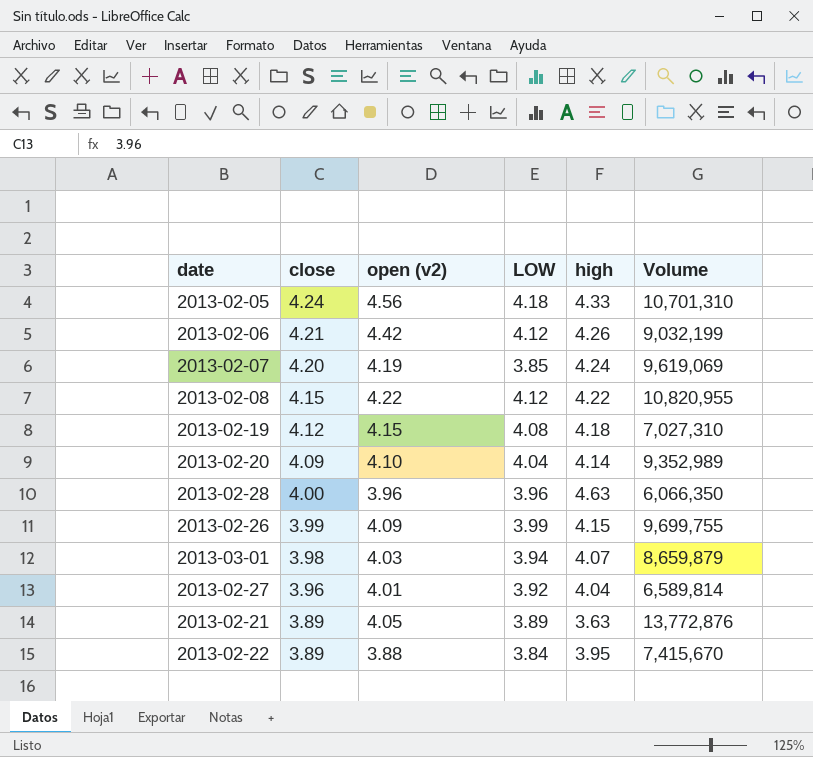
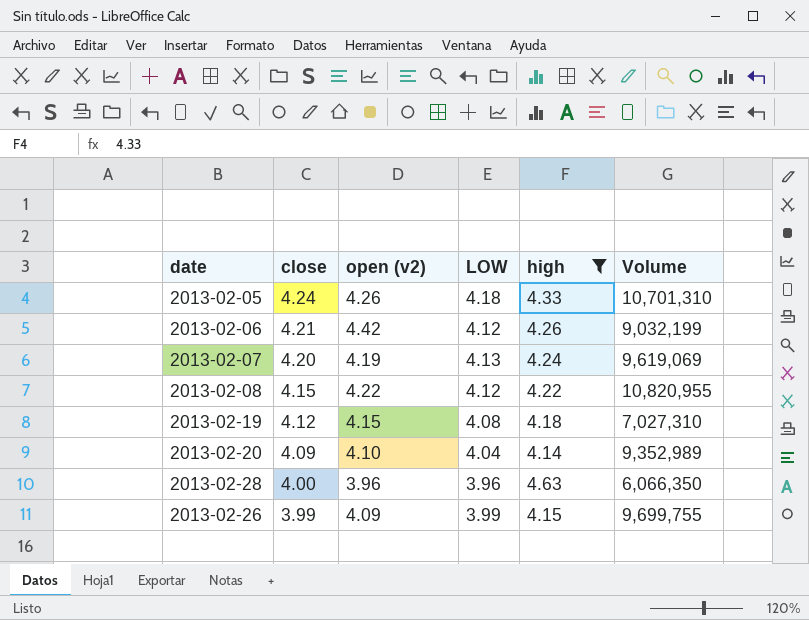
filter: none -> high >= 4.14
2013-02-05 | open (v2): 4.56 -> 4.26
2013-02-07 | LOW: 3.85 -> 4.13

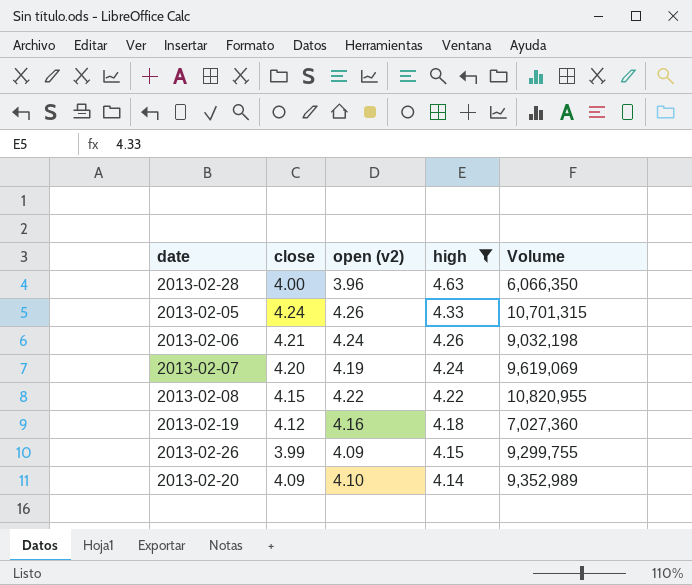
row order: close descending -> high descending
column LOW | position: 4 -> none
2013-02-05 | Volume: 10,701,310 -> 10,701,315
2013-02-06 | open (v2): 4.42 -> 4.24
2013-02-06 | Volume: 9,032,199 -> 9,032,198
2013-02-19 | open (v2): 4.15 -> 4.16
2013-02-19 | Volume: 7,027,310 -> 7,027,360
2013-02-26 | Volume: 9,699,755 -> 9,299,755

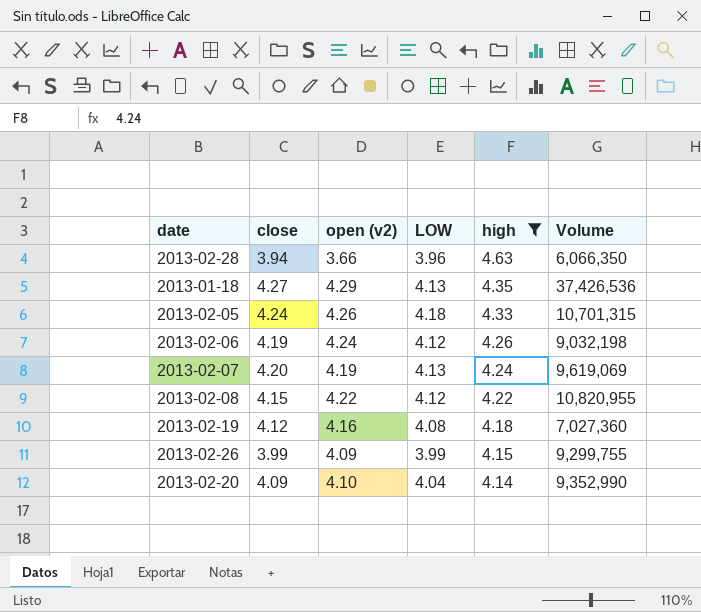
column LOW | position: none -> 4
2013-02-28 | close: 4.00 -> 3.94
2013-02-28 | open (v2): 3.96 -> 3.66
row 2013-01-18: none -> 4.27 | 4.29 | 4.13 | 4.35 | 37,426,536
2013-02-06 | close: 4.21 -> 4.19
2013-02-20 | Volume: 9,352,989 -> 9,352,990

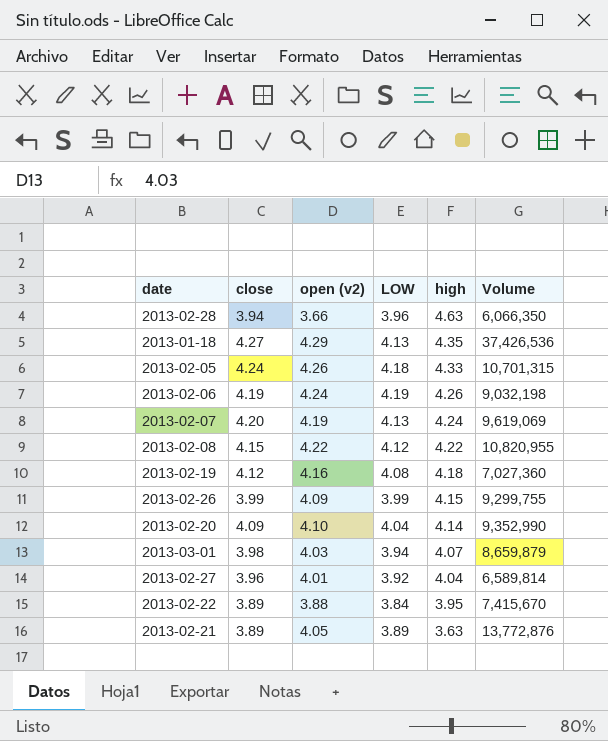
filter: high >= 4.14 -> none
2013-02-06 | LOW: 4.12 -> 4.19

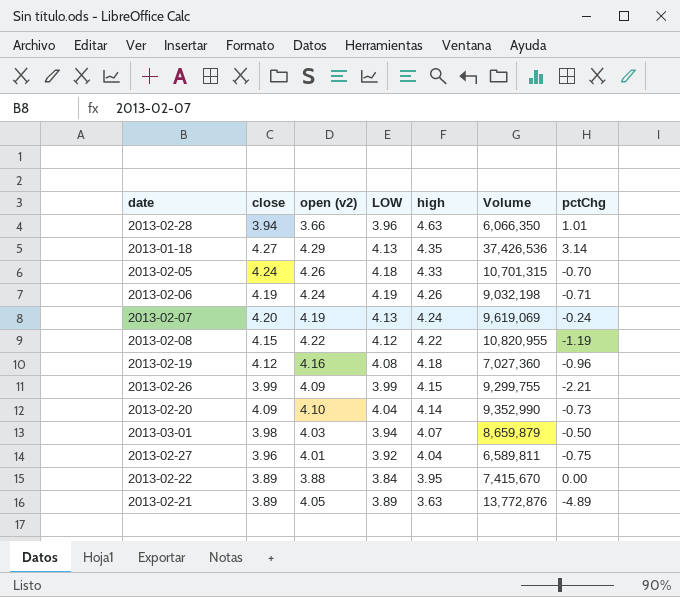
column pctChg | position: none -> 7
2013-02-27 | Volume: 6,589,814 -> 6,589,811

